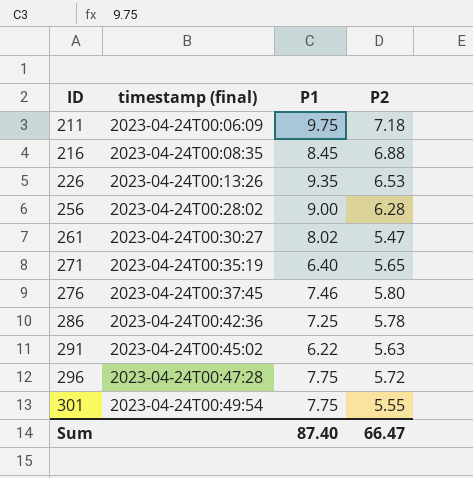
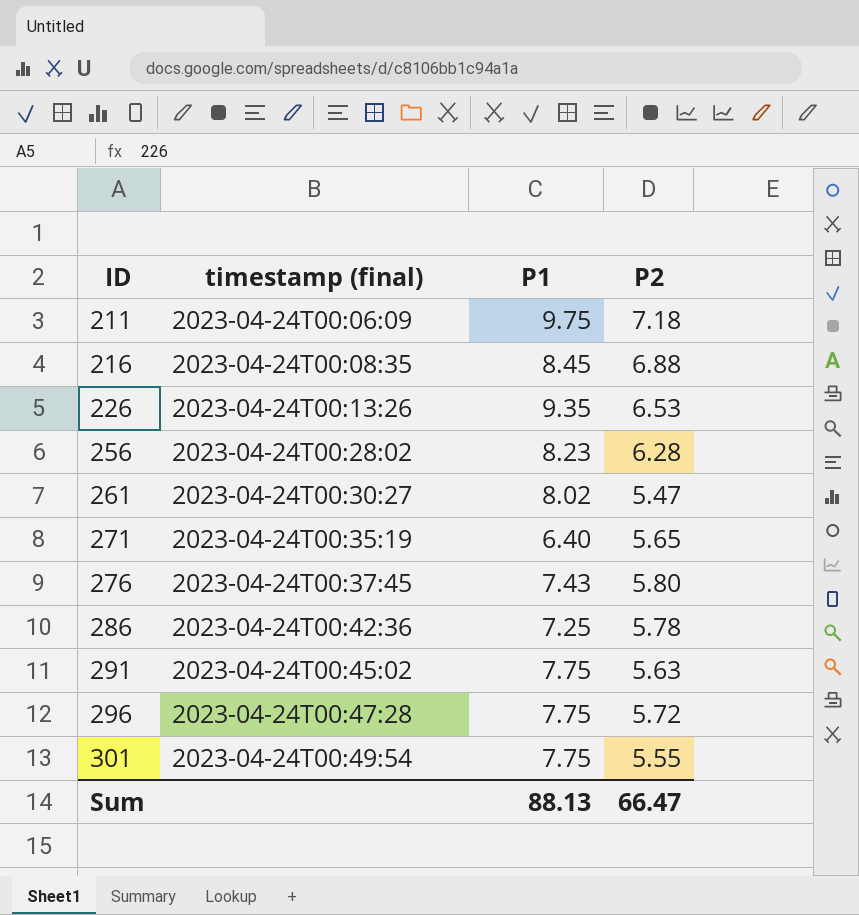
256 | P1: 9.00 -> 8.23
276 | P1: 7.46 -> 7.43
291 | P1: 6.22 -> 7.75
Sum | P1: 87.40 -> 88.13

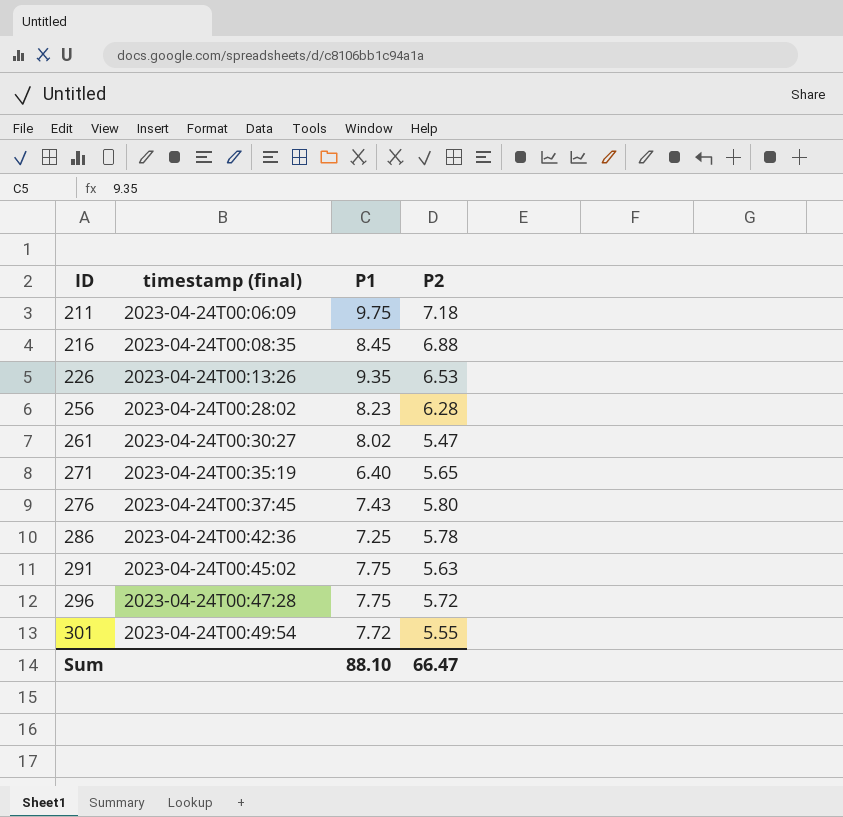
301 | P1: 7.75 -> 7.72
Sum | P1: 88.13 -> 88.10

